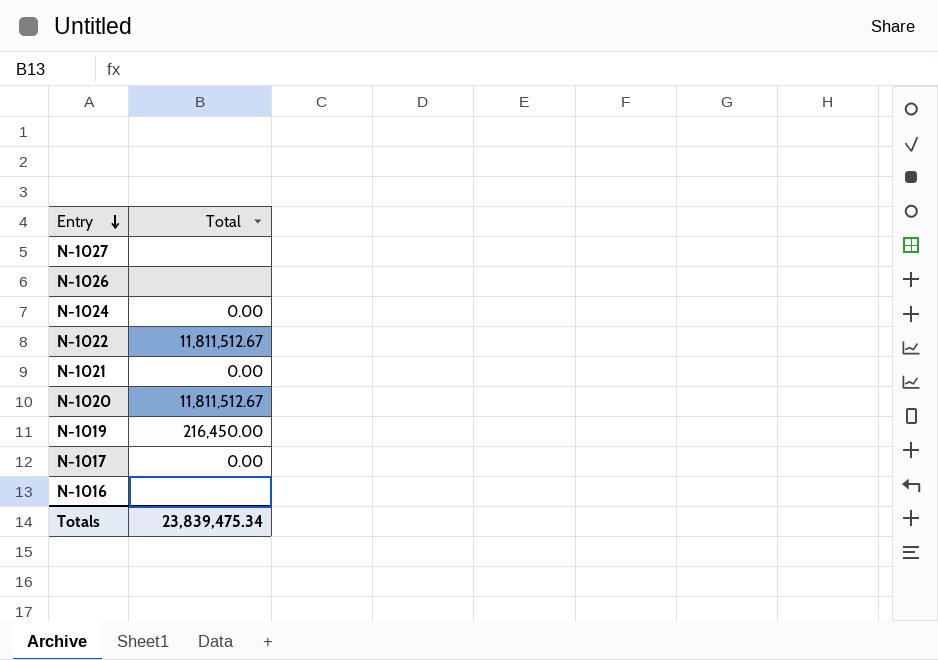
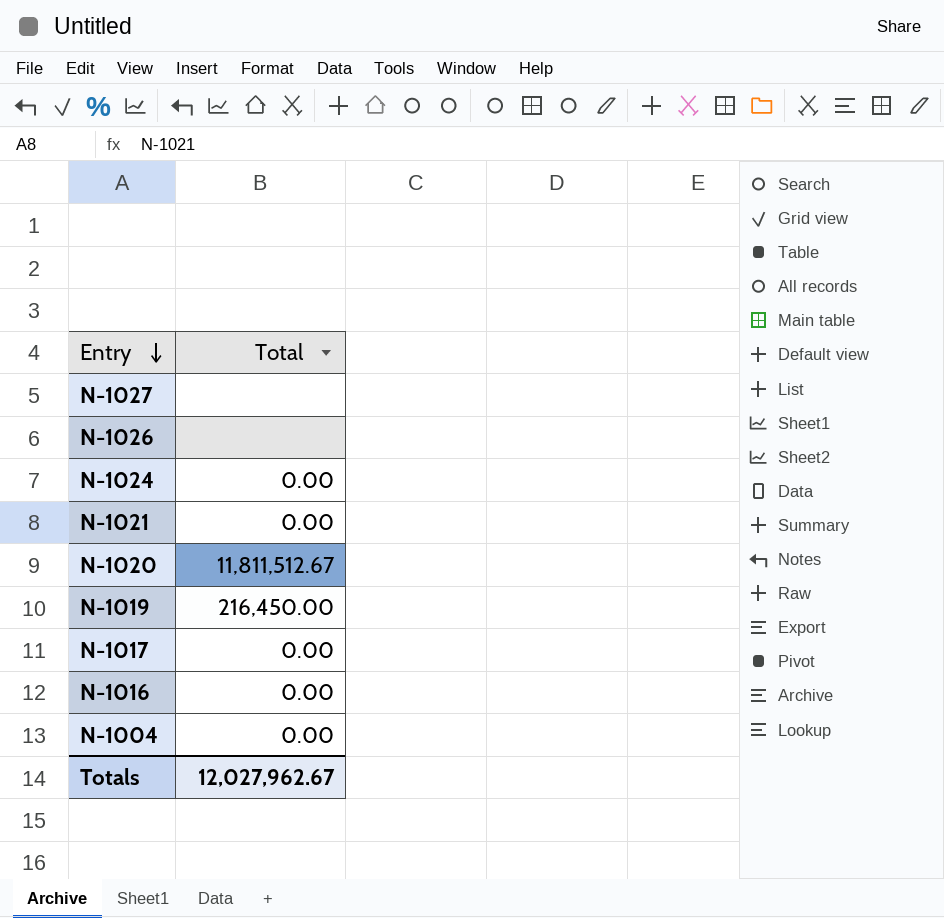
row N-1022: 11,811,512.67 -> none
N-1016 | Total: none -> 0.00
row N-1004: none -> 0.00
Totals | Total: 23,839,475.34 -> 12,027,962.67

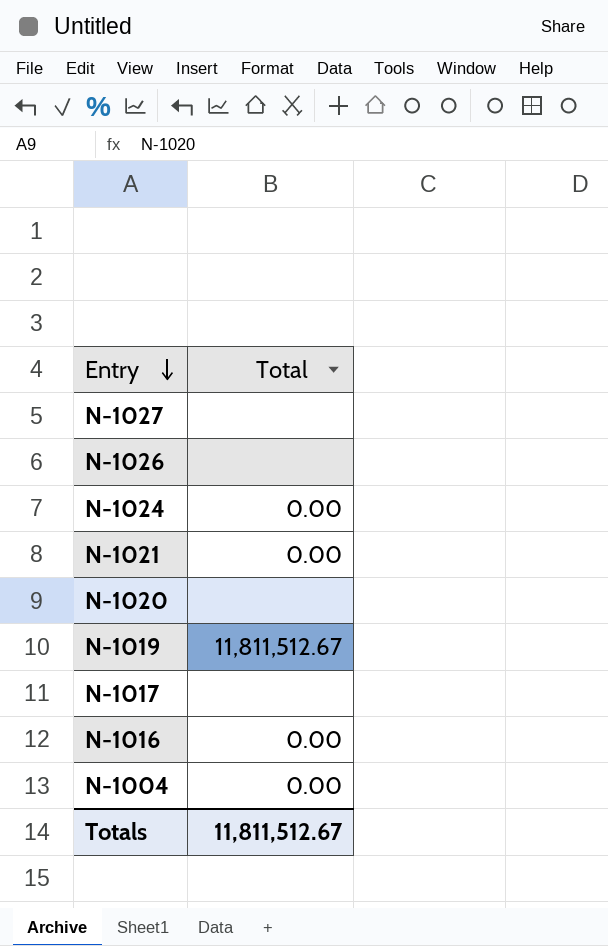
N-1020 | Total: 11,811,512.67 -> none
N-1019 | Total: 216,450.00 -> 11,811,512.67
N-1017 | Total: 0.00 -> none
Totals | Total: 12,027,962.67 -> 11,811,512.67

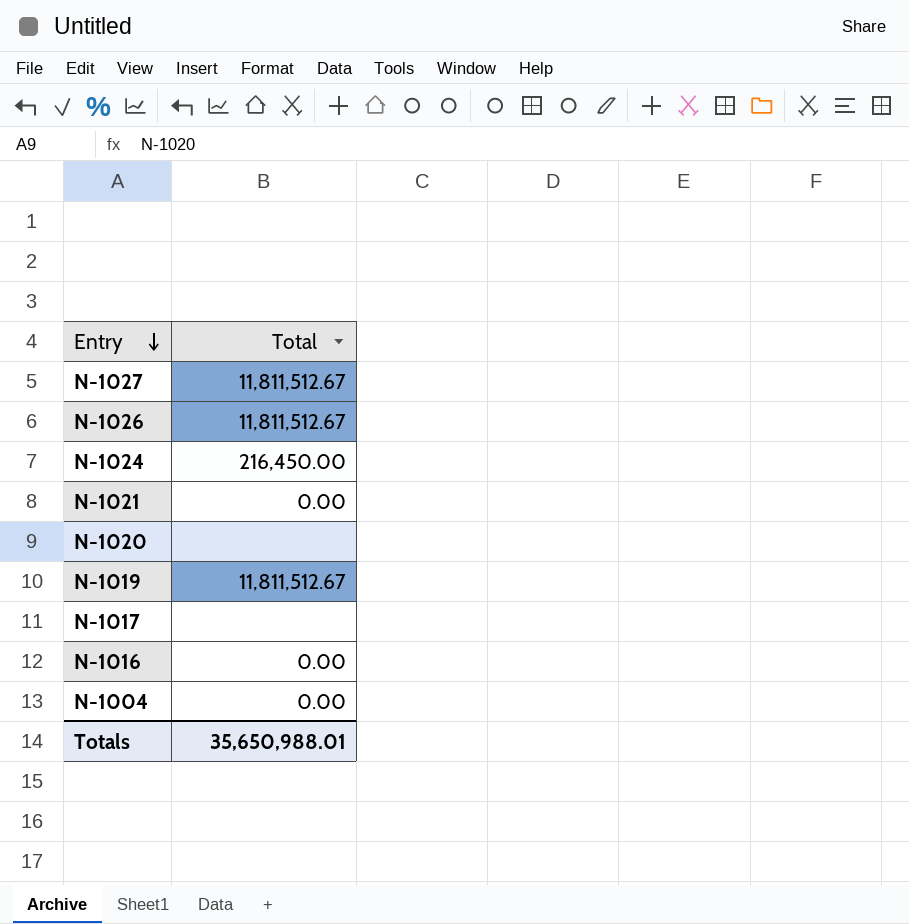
N-1027 | Total: none -> 11,811,512.67
N-1026 | Total: none -> 11,811,512.67
N-1024 | Total: 0.00 -> 216,450.00
Totals | Total: 11,811,512.67 -> 35,650,988.01

